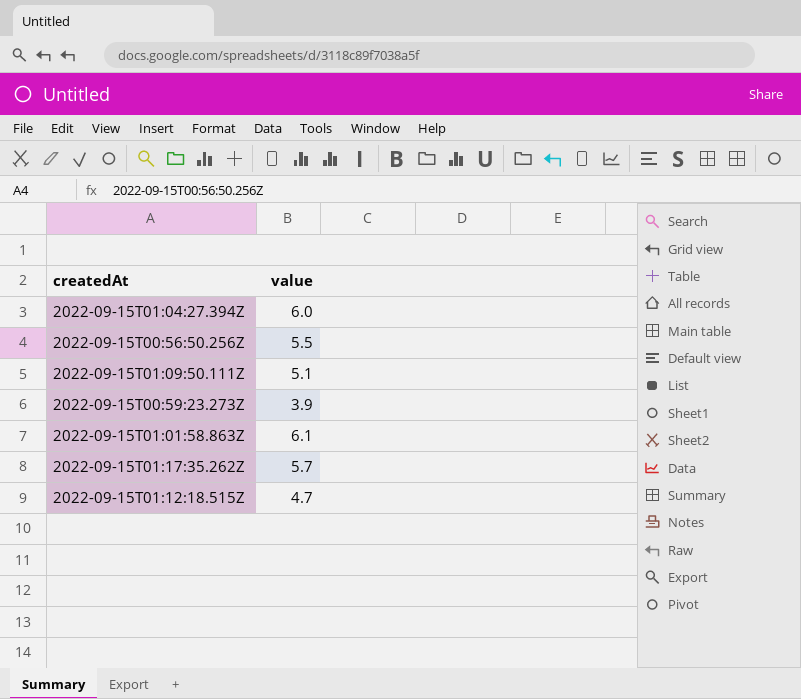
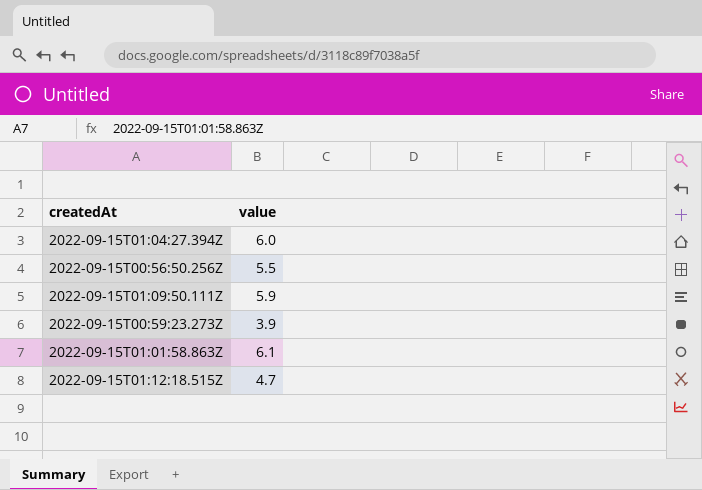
row 2022-09-15T01:17:35.262Z: 5.7 -> none
2022-09-15T01:09:50.111Z | value: 5.1 -> 5.9

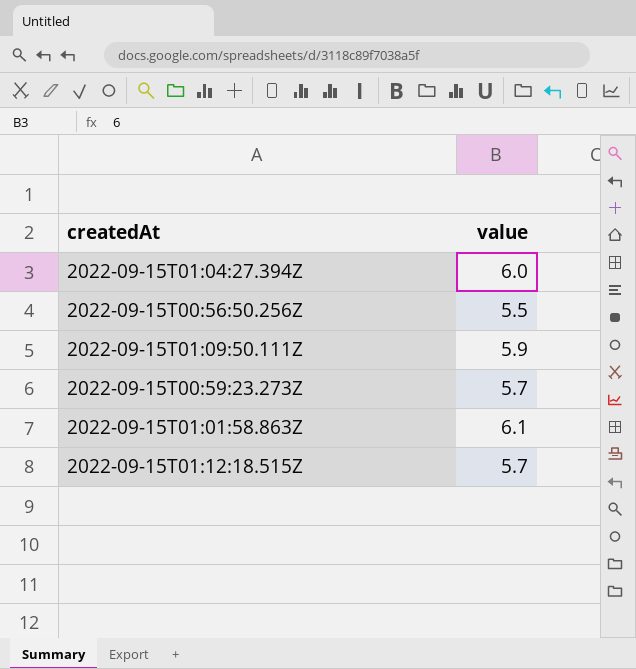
2022-09-15T00:59:23.273Z | value: 3.9 -> 5.7
2022-09-15T01:12:18.515Z | value: 4.7 -> 5.7

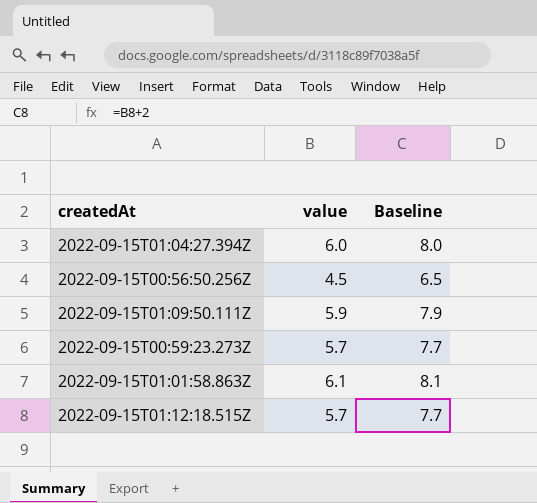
column Baseline | formula: none -> [value] + 2
2022-09-15T00:56:50.256Z | value: 5.5 -> 4.5

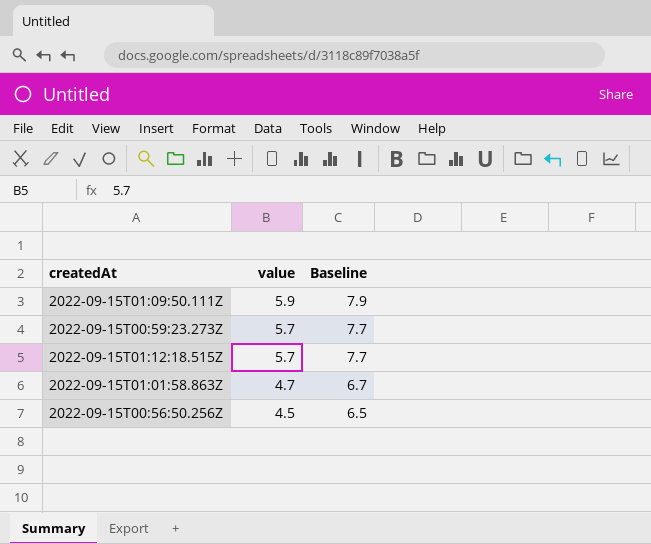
row order: none -> value descending
row 2022-09-15T01:04:27.394Z: 6.0 | 8.0 -> none
2022-09-15T01:01:58.863Z | value: 6.1 -> 4.7
2022-09-15T01:01:58.863Z | Baseline: 8.1 -> 6.7

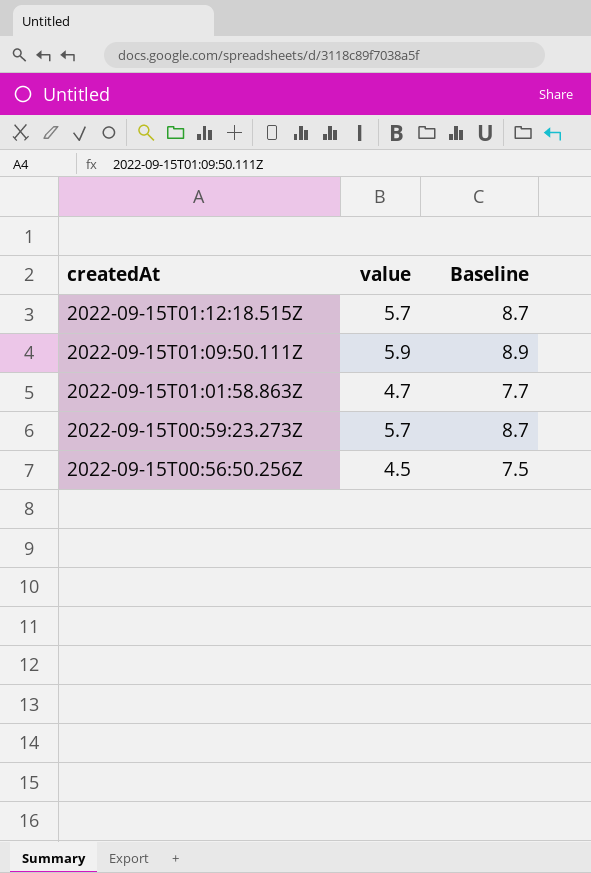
row order: value descending -> createdAt descending
column Baseline | formula: [value] + 2 -> [value] + 3

